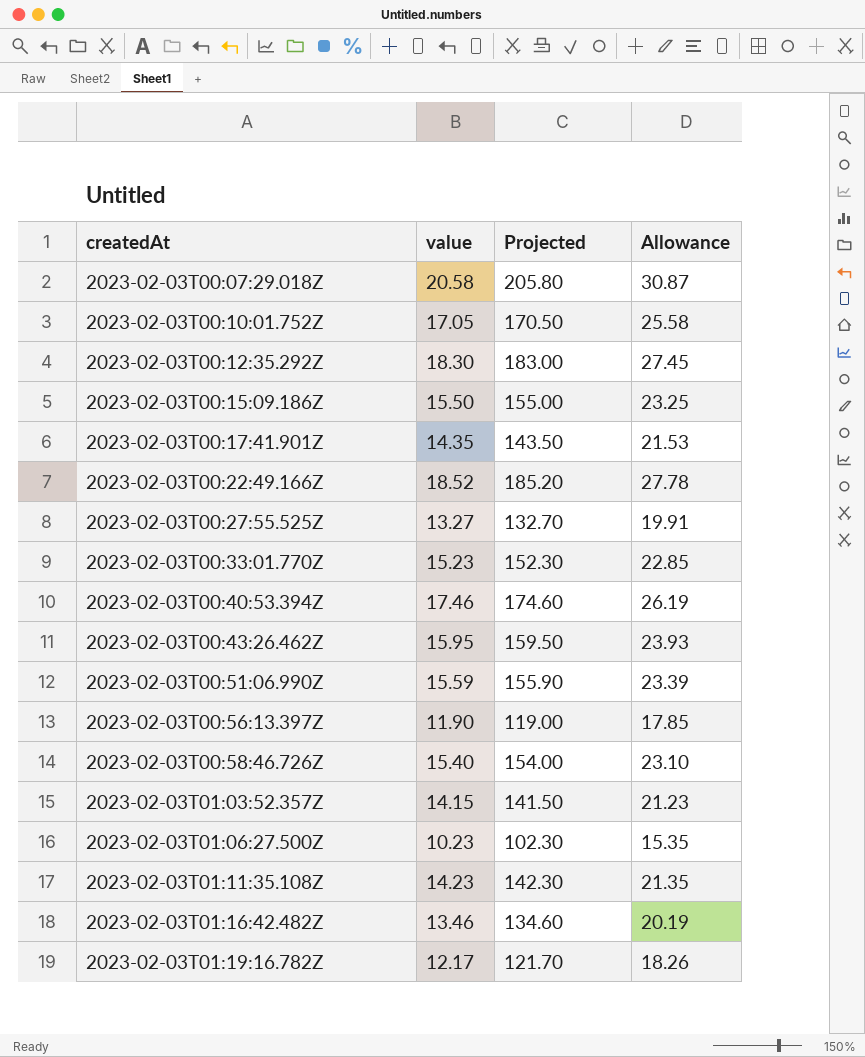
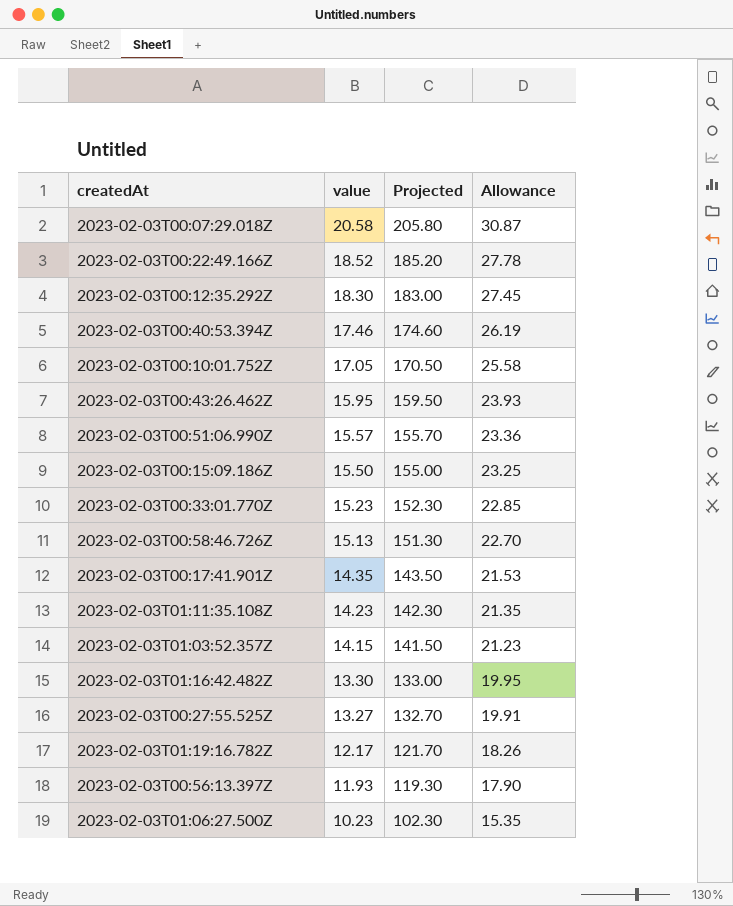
row order: createdAt ascending -> value descending
2023-02-03T00:51:06.990Z | value: 15.59 -> 15.57
2023-02-03T00:51:06.990Z | Projected: 155.90 -> 155.70
2023-02-03T00:51:06.990Z | Allowance: 23.39 -> 23.36
2023-02-03T00:58:46.726Z | value: 15.40 -> 15.13
2023-02-03T00:58:46.726Z | Projected: 154.00 -> 151.30
2023-02-03T00:58:46.726Z | Allowance: 23.10 -> 22.70
2023-02-03T01:16:42.482Z | value: 13.46 -> 13.30
2023-02-03T01:16:42.482Z | Projected: 134.60 -> 133.00
2023-02-03T01:16:42.482Z | Allowance: 20.19 -> 19.95
2023-02-03T00:56:13.397Z | value: 11.90 -> 11.93
2023-02-03T00:56:13.397Z | Projected: 119.00 -> 119.30
2023-02-03T00:56:13.397Z | Allowance: 17.85 -> 17.90

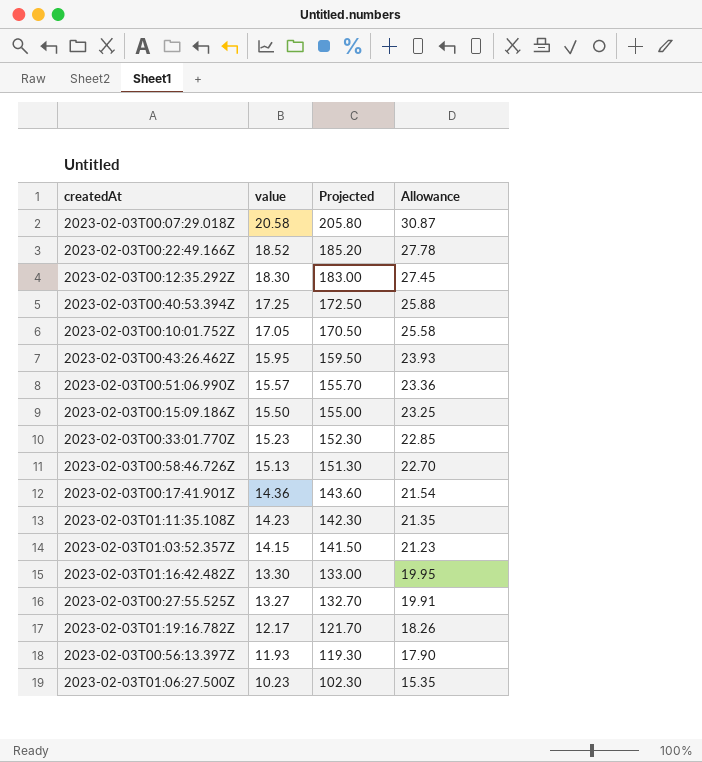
2023-02-03T00:40:53.394Z | value: 17.46 -> 17.25
2023-02-03T00:40:53.394Z | Projected: 174.60 -> 172.50
2023-02-03T00:40:53.394Z | Allowance: 26.19 -> 25.88
2023-02-03T00:17:41.901Z | value: 14.35 -> 14.36
2023-02-03T00:17:41.901Z | Projected: 143.50 -> 143.60
2023-02-03T00:17:41.901Z | Allowance: 21.53 -> 21.54

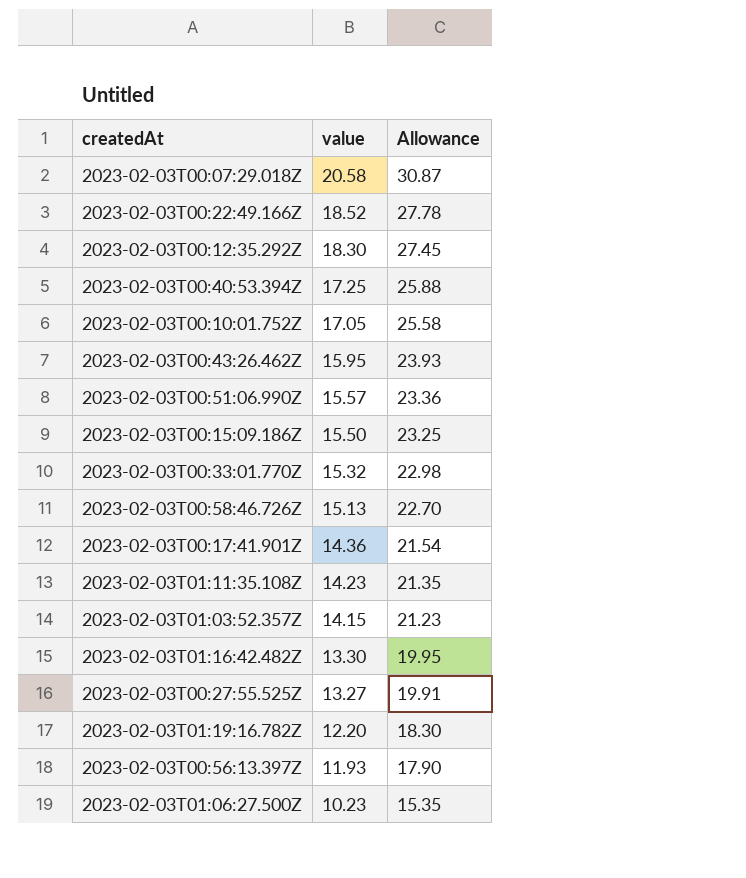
column Projected | formula: [value] * 10 -> none
2023-02-03T00:33:01.770Z | value: 15.23 -> 15.32
2023-02-03T00:33:01.770Z | Allowance: 22.85 -> 22.98
2023-02-03T01:19:16.782Z | value: 12.17 -> 12.20
2023-02-03T01:19:16.782Z | Allowance: 18.26 -> 18.30

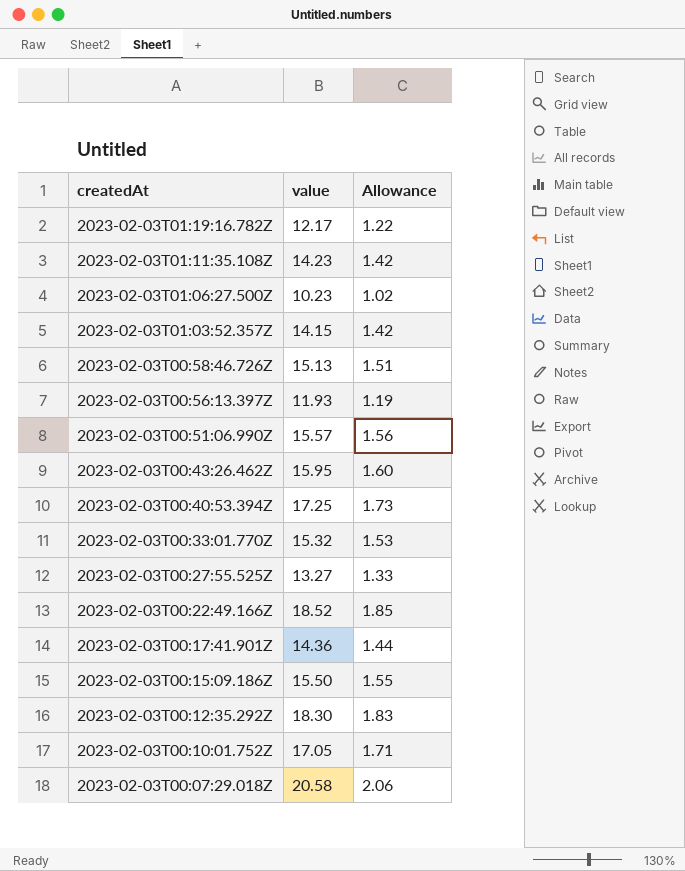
row order: value descending -> createdAt descending
column Allowance | formula: [value] * 1.5 -> [value] * 0.1
row 2023-02-03T01:16:42.482Z: 13.30 | 19.95 -> none
2023-02-03T01:19:16.782Z | value: 12.20 -> 12.17

